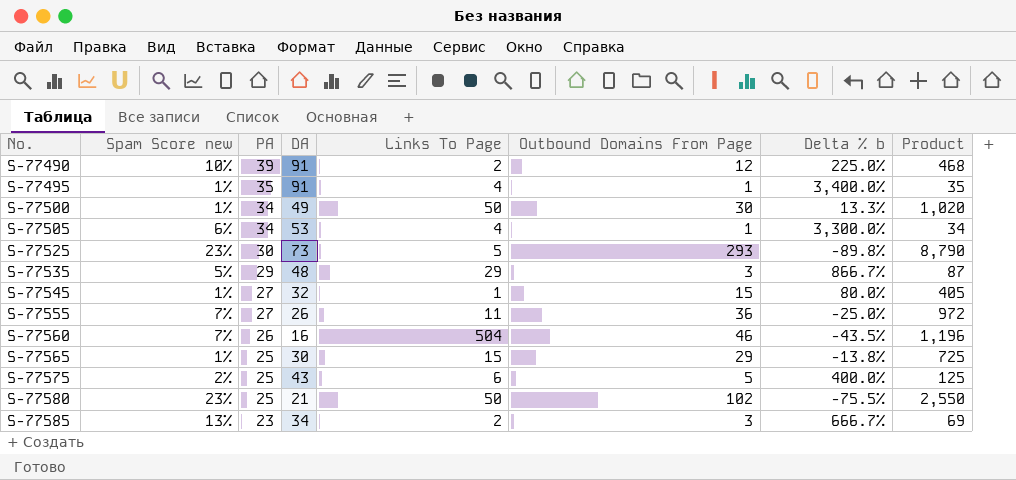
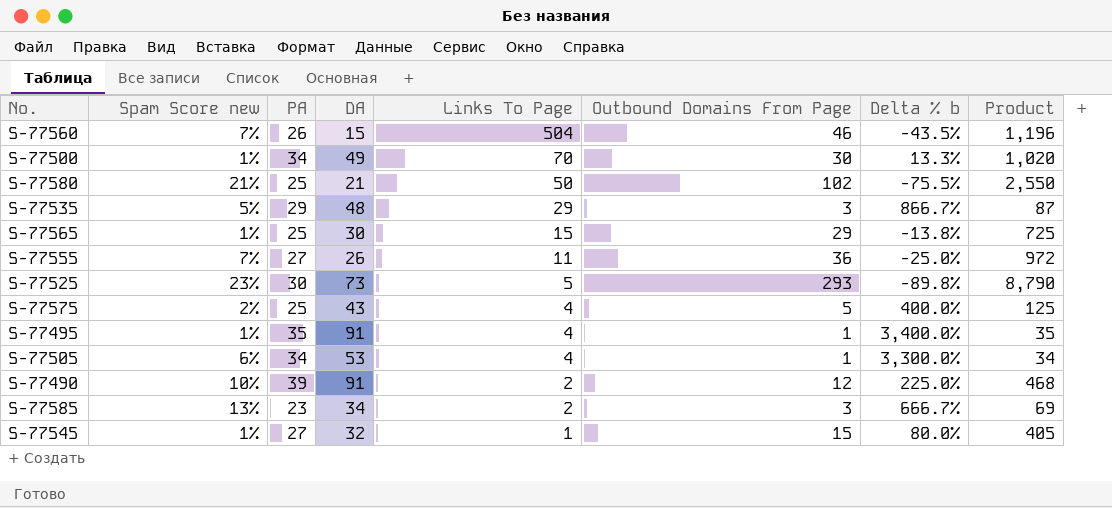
row order: No. ascending -> Links To Page descending
S-77560 | DA: 16 -> 15
S-77500 | Links To Page: 50 -> 70
S-77580 | Spam Score new: 23% -> 21%
S-77575 | Links To Page: 6 -> 4

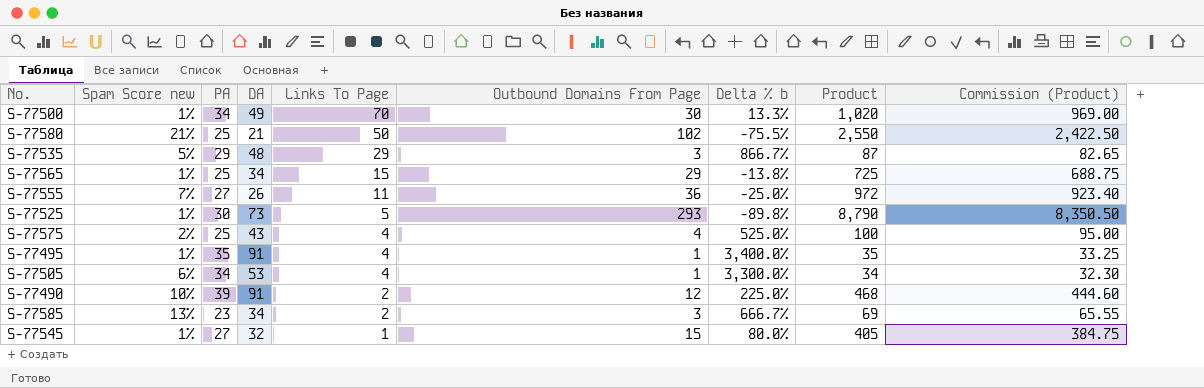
column Commission (Product) | formula: none -> [Product] * 0.95
row S-77560: 7% | 26 | 15 | 504 | 46 | -43.5% | 1,196 -> none
S-77565 | DA: 30 -> 34
S-77525 | Spam Score new: 23% -> 1%
S-77575 | Outbound Domains From Page: 5 -> 4
S-77575 | Delta % b: 400.0% -> 525.0%
S-77575 | Product: 125 -> 100

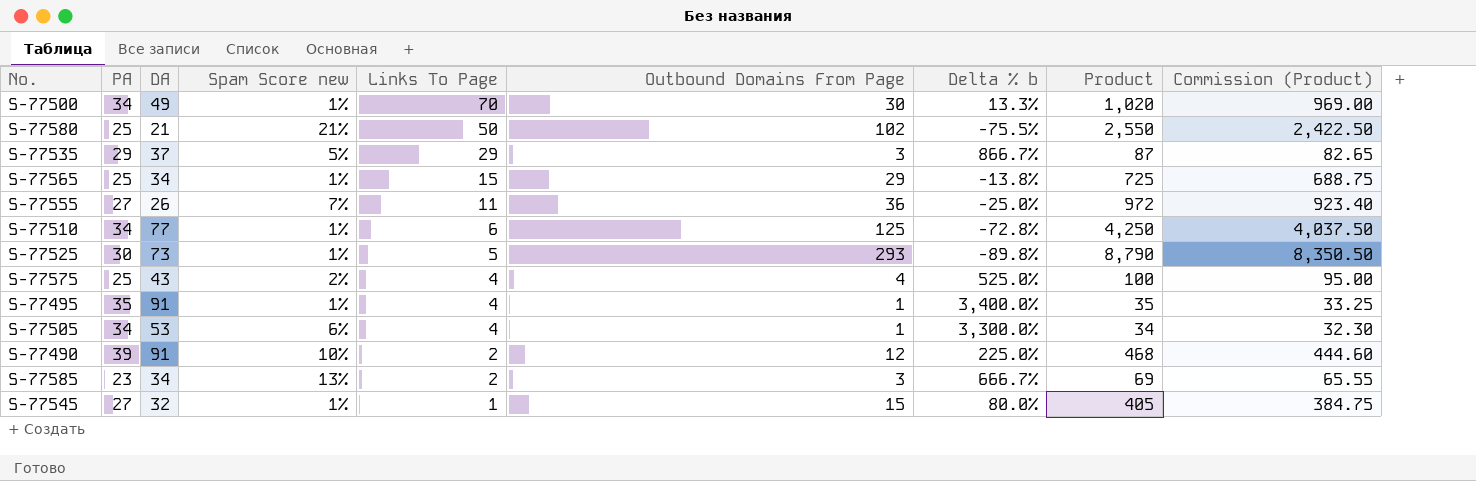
column Spam Score new | position: 2 -> 4
S-77535 | DA: 48 -> 37
row S-77510: none -> 34 | 77 | 1% | 6 | 125 | -72.8% | 4,250 | 4,037.50

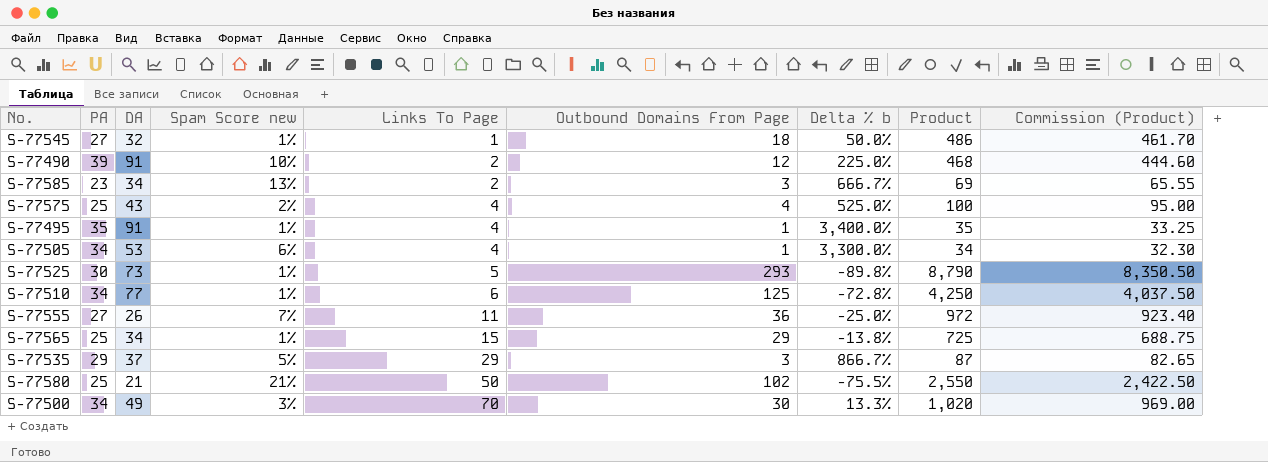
row order: Links To Page descending -> Links To Page ascending
S-77545 | Outbound Domains From Page: 15 -> 18
S-77545 | Delta % b: 80.0% -> 50.0%
S-77545 | Product: 405 -> 486
S-77545 | Commission (Product): 384.75 -> 461.70
S-77500 | Spam Score new: 1% -> 3%

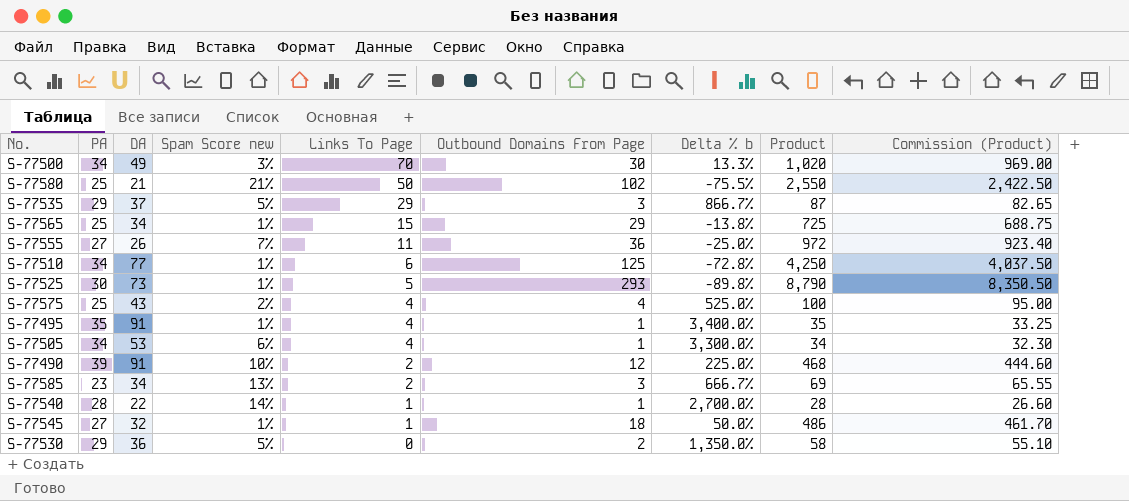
row order: Links To Page ascending -> Links To Page descending
row S-77540: none -> 28 | 22 | 14% | 1 | 1 | 2,700.0% | 28 | 26.60
row S-77530: none -> 29 | 36 | 5% | 0 | 2 | 1,350.0% | 58 | 55.10

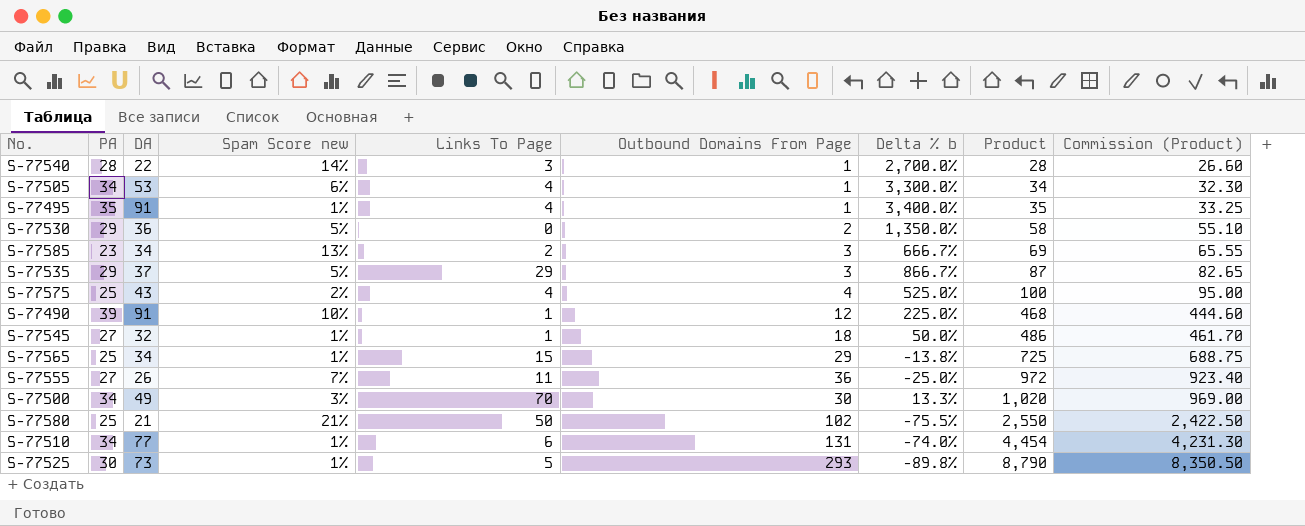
row order: Links To Page descending -> Product ascending
S-77540 | Links To Page: 1 -> 3
S-77490 | Links To Page: 2 -> 1
S-77510 | Outbound Domains From Page: 125 -> 131
S-77510 | Delta % b: -72.8% -> -74.0%
S-77510 | Product: 4,250 -> 4,454
S-77510 | Commission (Product): 4,037.50 -> 4,231.30

